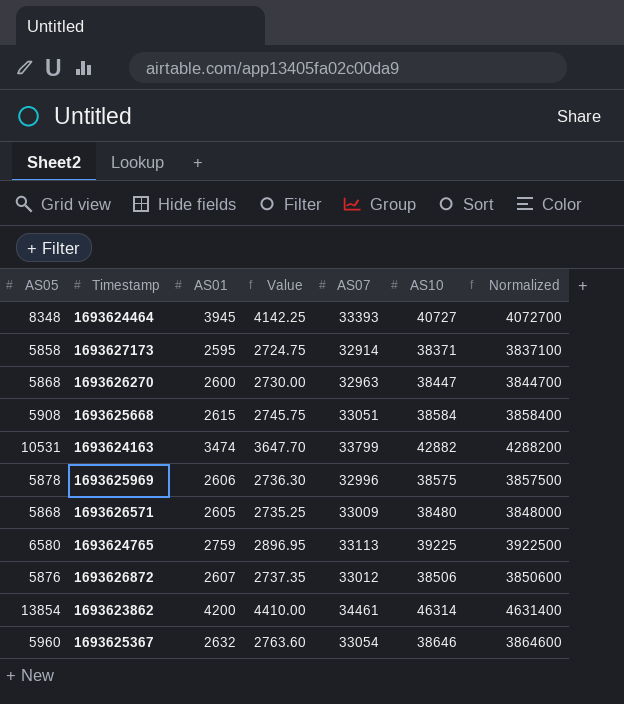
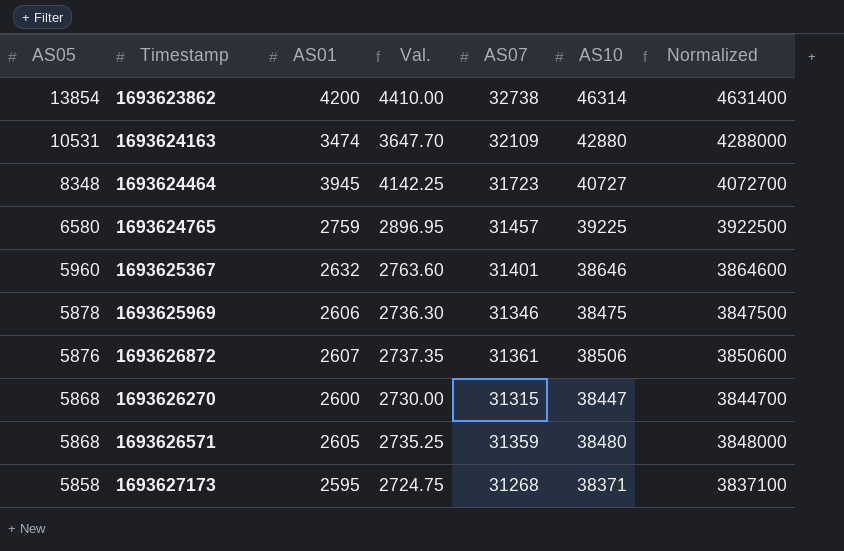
row order: none -> AS05 descending
column name: Value -> Val.
row 1693625668: 5908 | 2615 | 2745.75 | 33051 | 38584 | 3858400 -> none
1693623862 | AS07: 34461 -> 32738
1693624163 | AS07: 33799 -> 32109
1693624163 | AS10: 42882 -> 42880
1693624163 | Normalized: 4288200 -> 4288000
1693624464 | AS07: 33393 -> 31723
1693624765 | AS07: 33113 -> 31457
1693625367 | AS07: 33054 -> 31401
1693625969 | AS07: 32996 -> 31346
1693625969 | AS10: 38575 -> 38475
1693625969 | Normalized: 3857500 -> 3847500
1693626872 | AS07: 33012 -> 31361
1693626270 | AS07: 32963 -> 31315
1693626571 | AS07: 33009 -> 31359
1693627173 | AS07: 32914 -> 31268

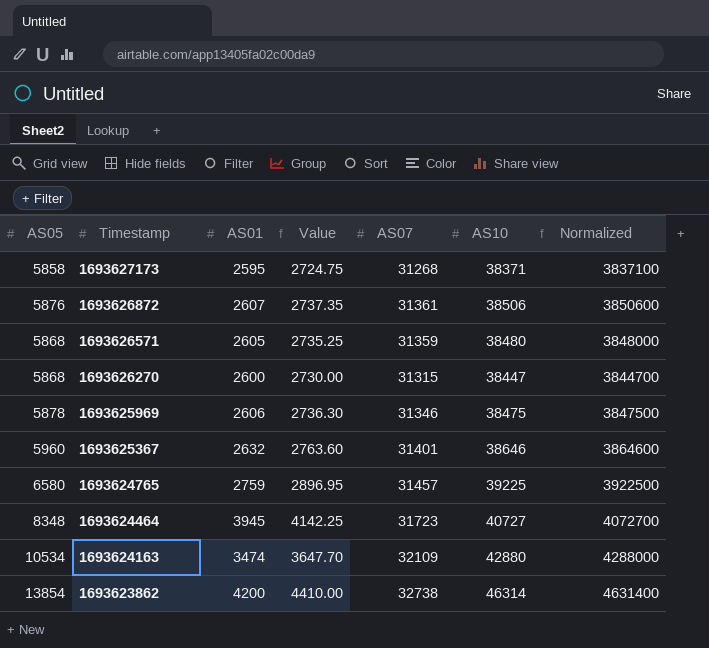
row order: AS05 descending -> Timestamp descending
column name: Val. -> Value
1693624163 | AS05: 10531 -> 10534

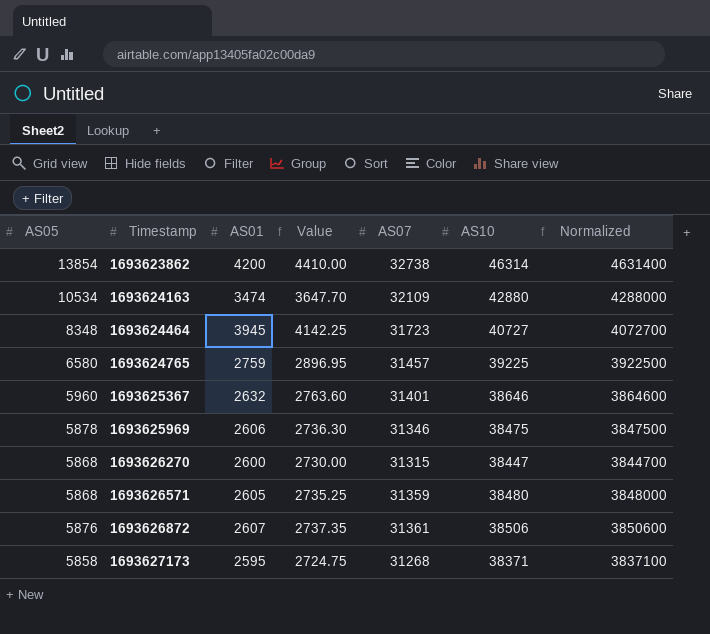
row order: Timestamp descending -> Timestamp ascending

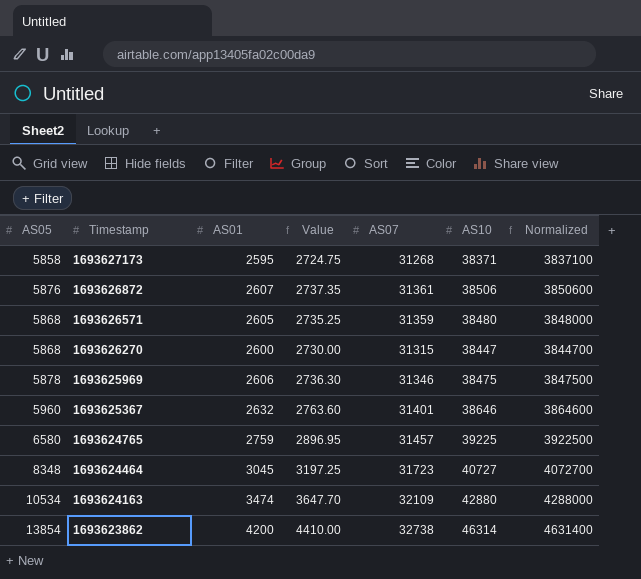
row order: Timestamp ascending -> Timestamp descending
1693624464 | AS01: 3945 -> 3045
1693624464 | Value: 4142.25 -> 3197.25

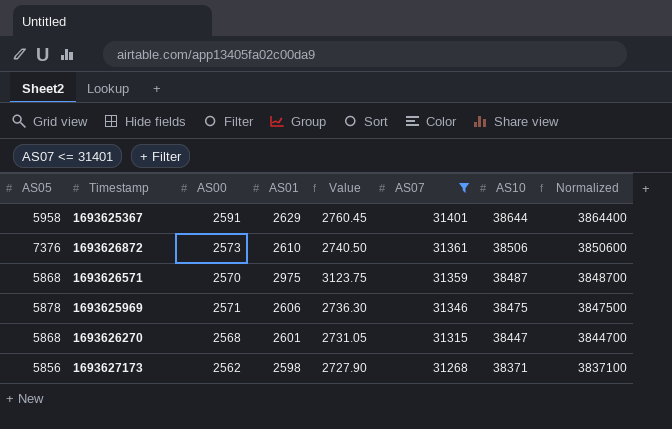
filter: none -> AS07 <= 31401
row order: Timestamp descending -> AS07 descending
column AS00 | position: none -> 3
1693625367 | AS05: 5960 -> 5958
1693625367 | AS01: 2632 -> 2629
1693625367 | Value: 2763.60 -> 2760.45
1693625367 | AS10: 38646 -> 38644
1693625367 | Normalized: 3864600 -> 3864400
1693626872 | AS05: 5876 -> 7376
1693626872 | AS01: 2607 -> 2610
1693626872 | Value: 2737.35 -> 2740.50
1693626571 | AS01: 2605 -> 2975
1693626571 | Value: 2735.25 -> 3123.75
1693626571 | AS10: 38480 -> 38487
1693626571 | Normalized: 3848000 -> 3848700
1693626270 | AS01: 2600 -> 2601
1693626270 | Value: 2730.00 -> 2731.05
1693627173 | AS05: 5858 -> 5856
1693627173 | AS01: 2595 -> 2598
1693627173 | Value: 2724.75 -> 2727.90

